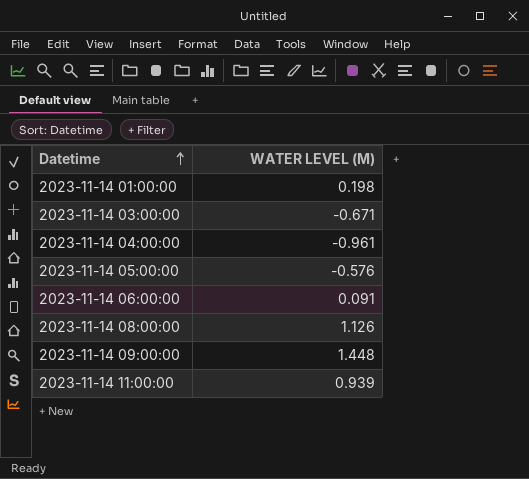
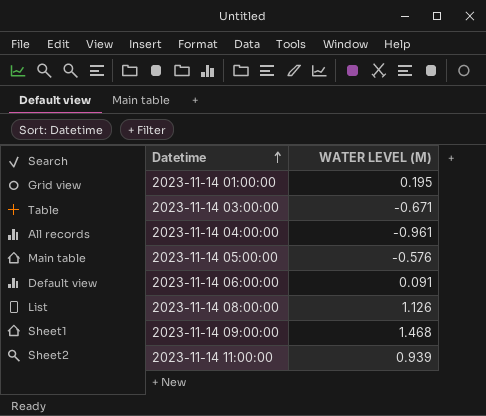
2023-11-14 01:00:00 | WATER LEVEL (M): 0.198 -> 0.195
2023-11-14 09:00:00 | WATER LEVEL (M): 1.448 -> 1.468

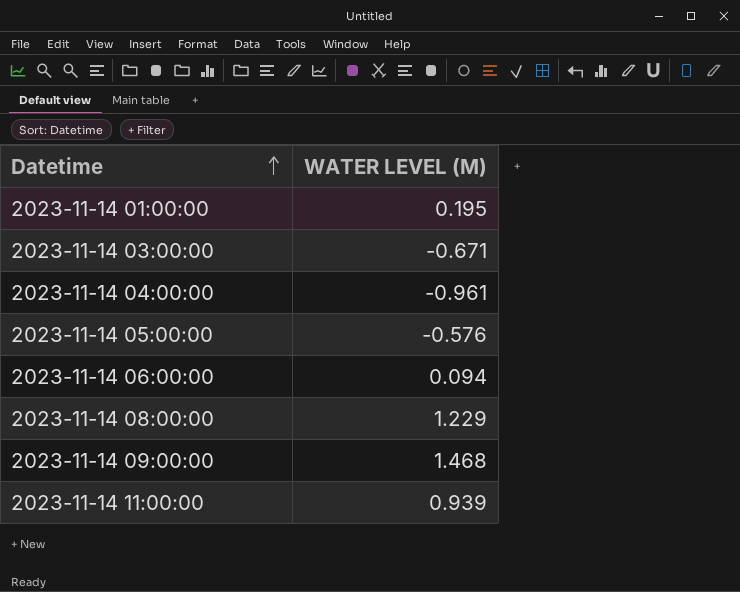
2023-11-14 06:00:00 | WATER LEVEL (M): 0.091 -> 0.094
2023-11-14 08:00:00 | WATER LEVEL (M): 1.126 -> 1.229

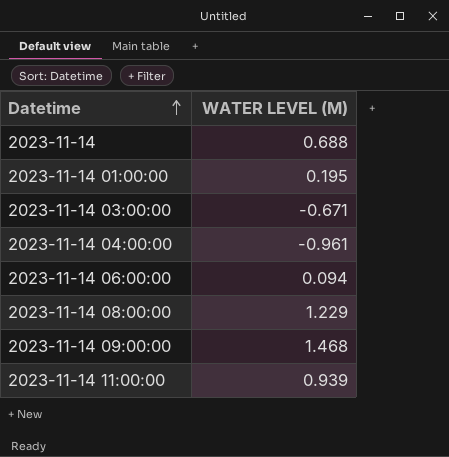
row 2023-11-14 05:00:00: -0.576 -> none
row 2023-11-14: none -> 0.688

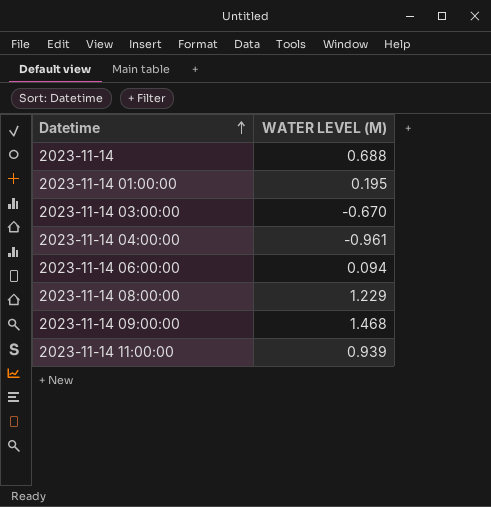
2023-11-14 03:00:00 | WATER LEVEL (M): -0.671 -> -0.670

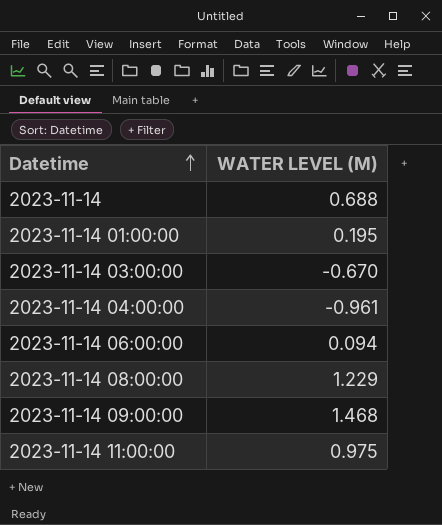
2023-11-14 11:00:00 | WATER LEVEL (M): 0.939 -> 0.975

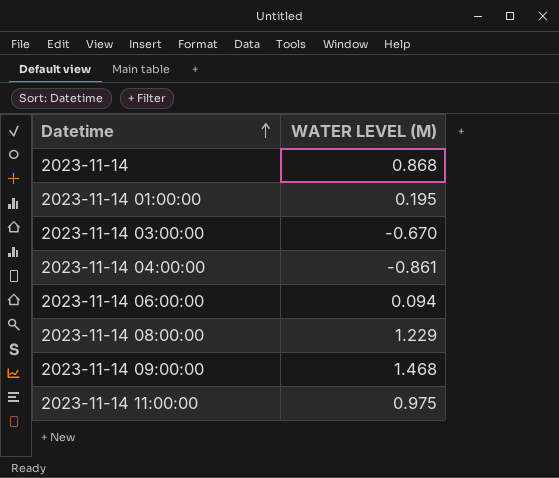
2023-11-14 | WATER LEVEL (M): 0.688 -> 0.868
2023-11-14 04:00:00 | WATER LEVEL (M): -0.961 -> -0.861

